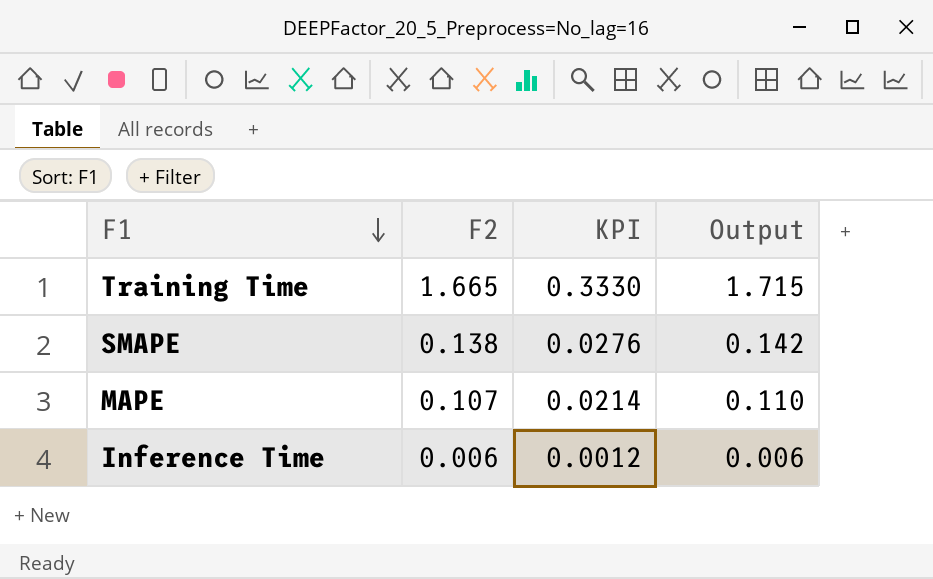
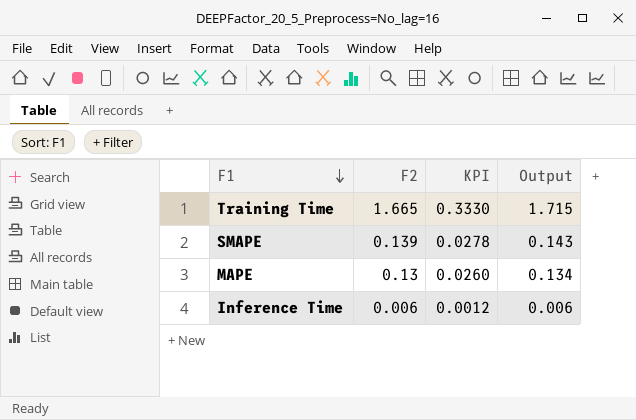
SMAPE | F2: 0.138 -> 0.139
SMAPE | KPI: 0.0276 -> 0.0278
SMAPE | Output: 0.142 -> 0.143
MAPE | F2: 0.107 -> 0.13
MAPE | KPI: 0.0214 -> 0.0260
MAPE | Output: 0.110 -> 0.134

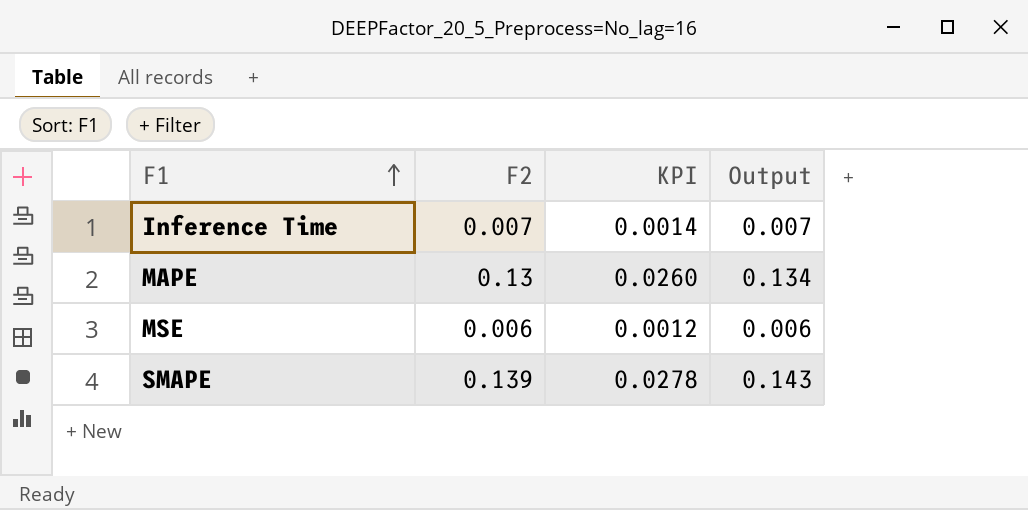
row order: F1 descending -> F1 ascending
row Training Time: 1.665 | 0.3330 | 1.715 -> none
Inference Time | F2: 0.006 -> 0.007
Inference Time | KPI: 0.0012 -> 0.0014
Inference Time | Output: 0.006 -> 0.007
row MSE: none -> 0.006 | 0.0012 | 0.006

